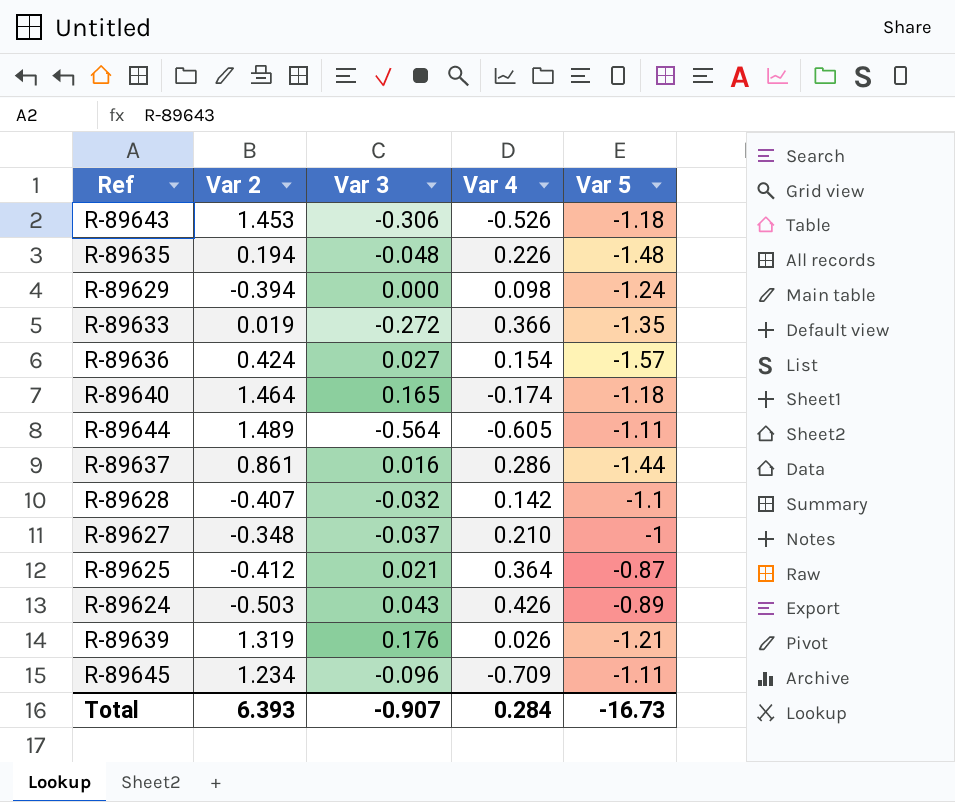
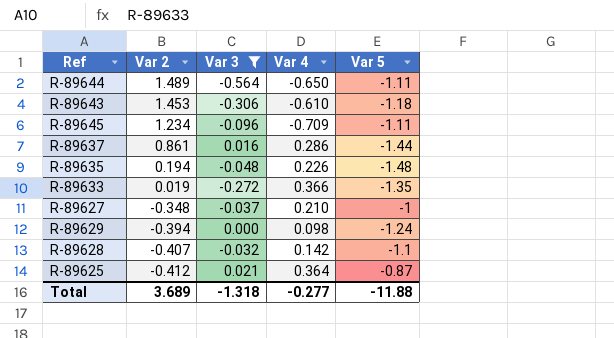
filter: none -> Var 3 <= 0.021
row order: none -> Var 2 descending
R-89644 | Var 4: -0.605 -> -0.650
R-89643 | Var 4: -0.526 -> -0.610
Total | Var 2: 6.393 -> 3.689
Total | Var 3: -0.907 -> -1.318
Total | Var 4: 0.284 -> -0.277
Total | Var 5: -16.73 -> -11.88

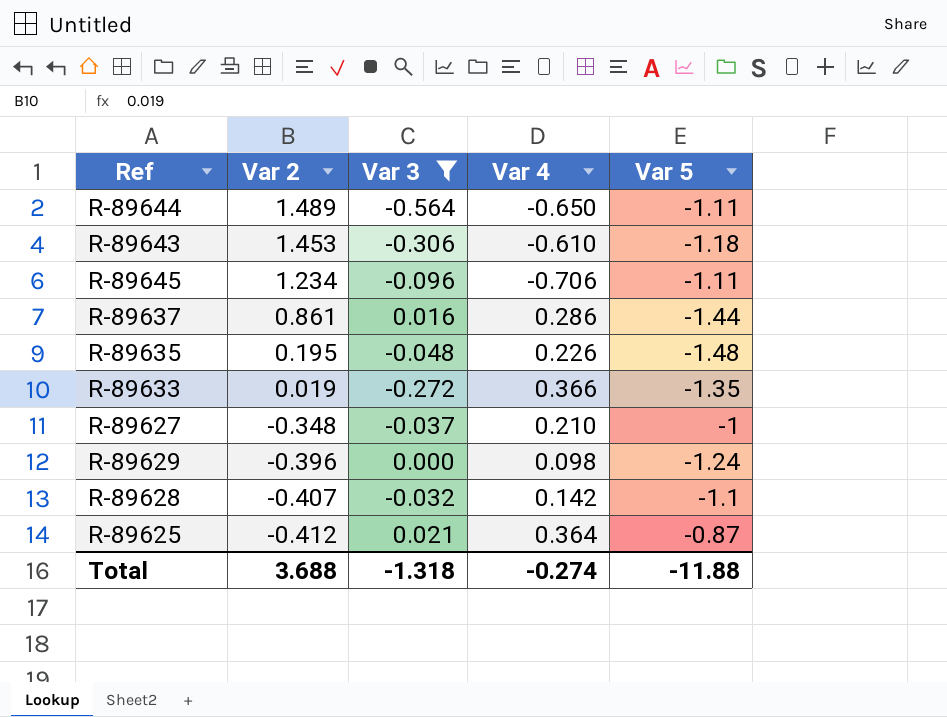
R-89645 | Var 4: -0.709 -> -0.706
R-89635 | Var 2: 0.194 -> 0.195
R-89629 | Var 2: -0.394 -> -0.396
Total | Var 2: 3.689 -> 3.688
Total | Var 4: -0.277 -> -0.274

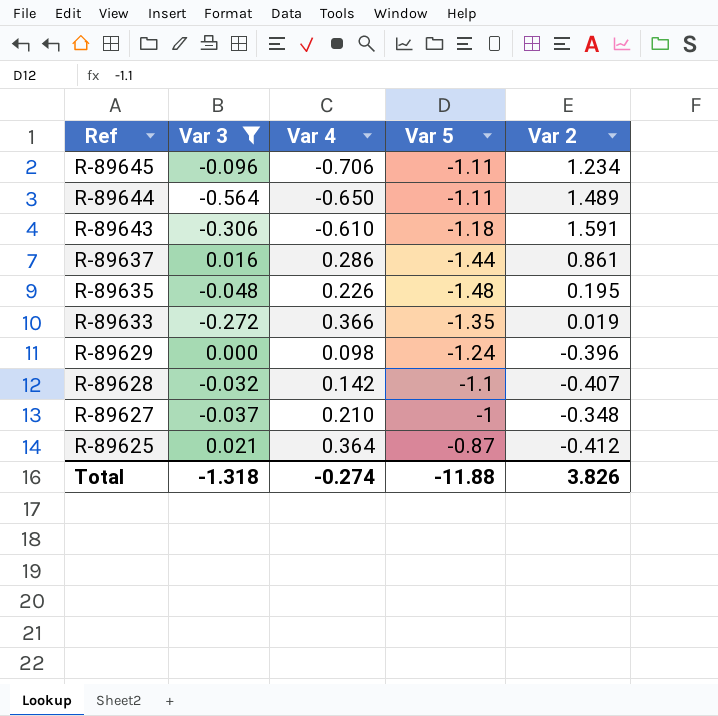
row order: Var 2 descending -> Ref descending
column Var 2 | position: 2 -> 5
R-89643 | Var 2: 1.453 -> 1.591
Total | Var 2: 3.688 -> 3.826

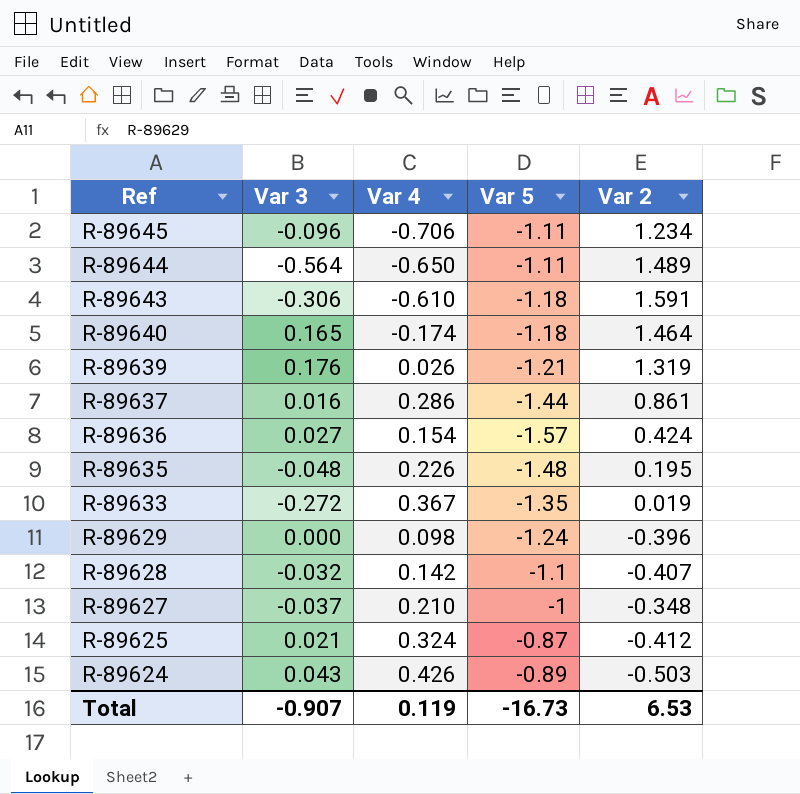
filter: Var 3 <= 0.021 -> none
R-89633 | Var 4: 0.366 -> 0.367
R-89625 | Var 4: 0.364 -> 0.324
Total | Var 3: -1.318 -> -0.907
Total | Var 4: -0.274 -> 0.119
Total | Var 5: -11.88 -> -16.73
Total | Var 2: 3.826 -> 6.53

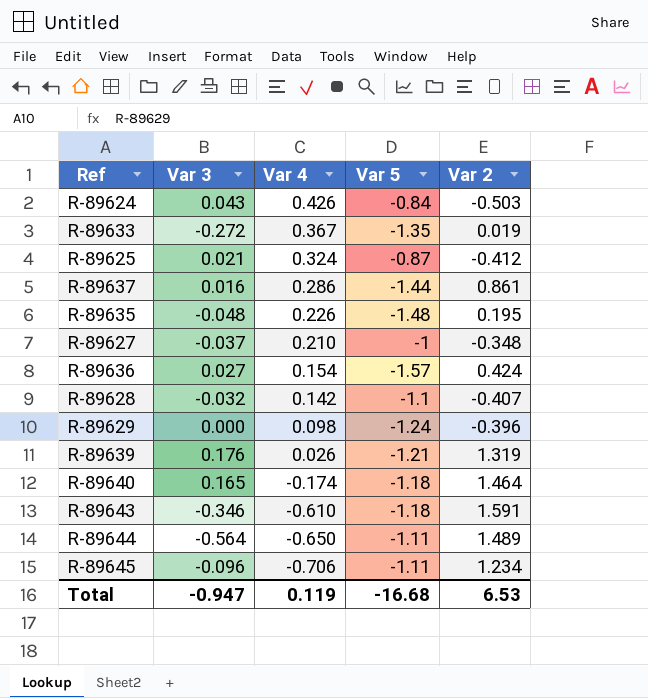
row order: Ref descending -> Var 4 descending
R-89624 | Var 5: -0.89 -> -0.84
R-89643 | Var 3: -0.306 -> -0.346
Total | Var 3: -0.907 -> -0.947
Total | Var 5: -16.73 -> -16.68

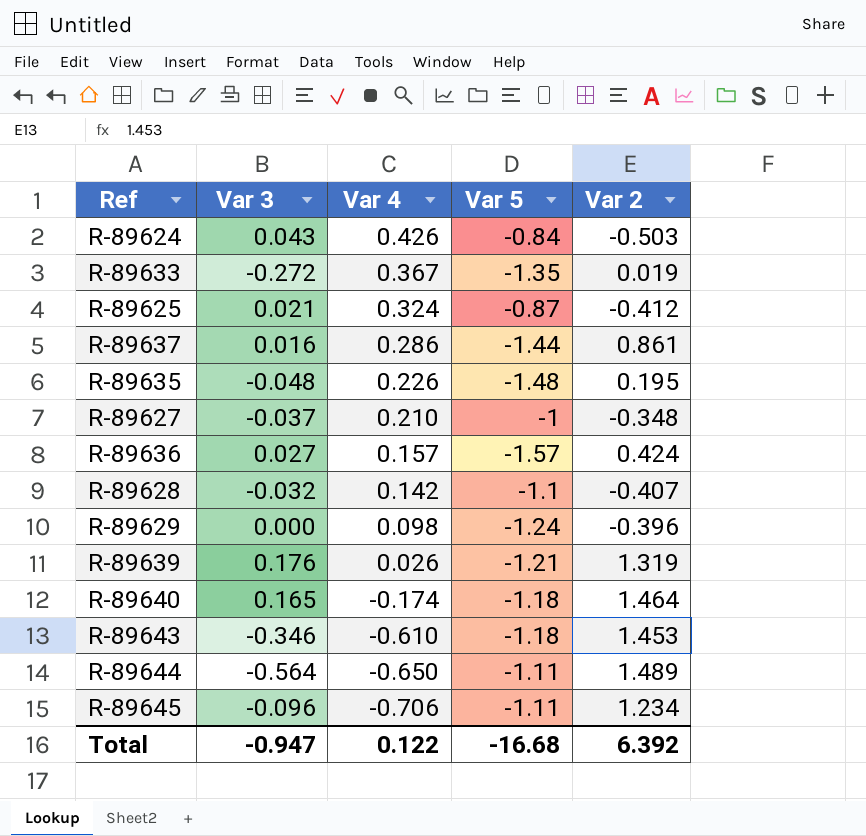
R-89636 | Var 4: 0.154 -> 0.157
R-89643 | Var 2: 1.591 -> 1.453
Total | Var 4: 0.119 -> 0.122
Total | Var 2: 6.53 -> 6.392

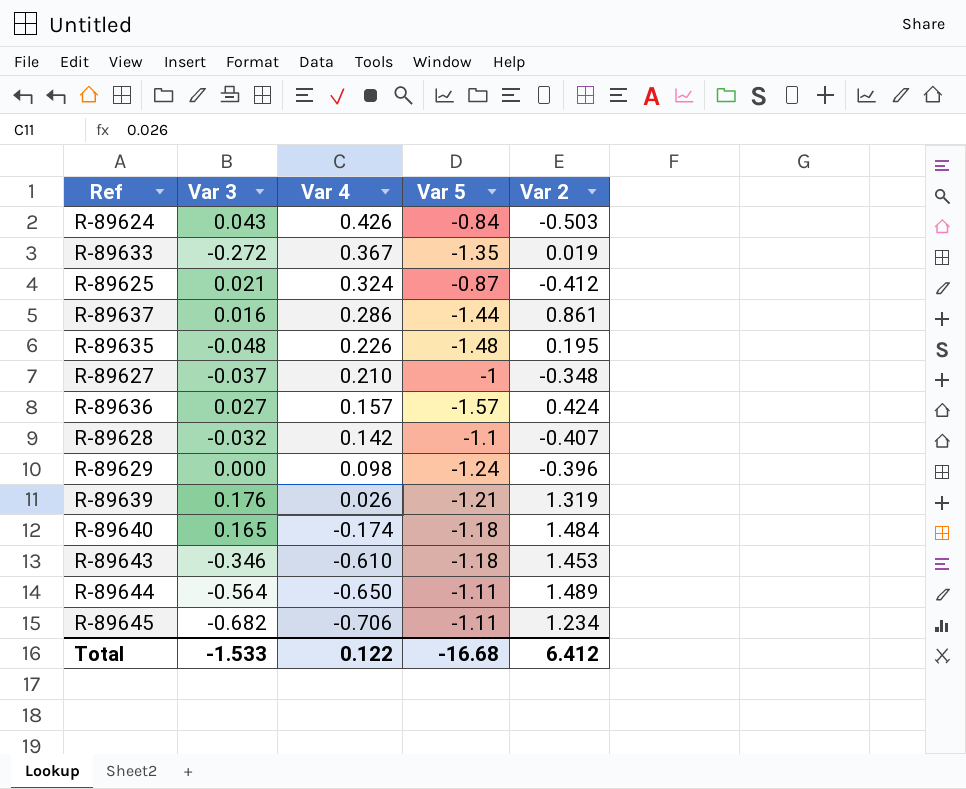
R-89640 | Var 2: 1.464 -> 1.484
R-89645 | Var 3: -0.096 -> -0.682
Total | Var 3: -0.947 -> -1.533
Total | Var 2: 6.392 -> 6.412

